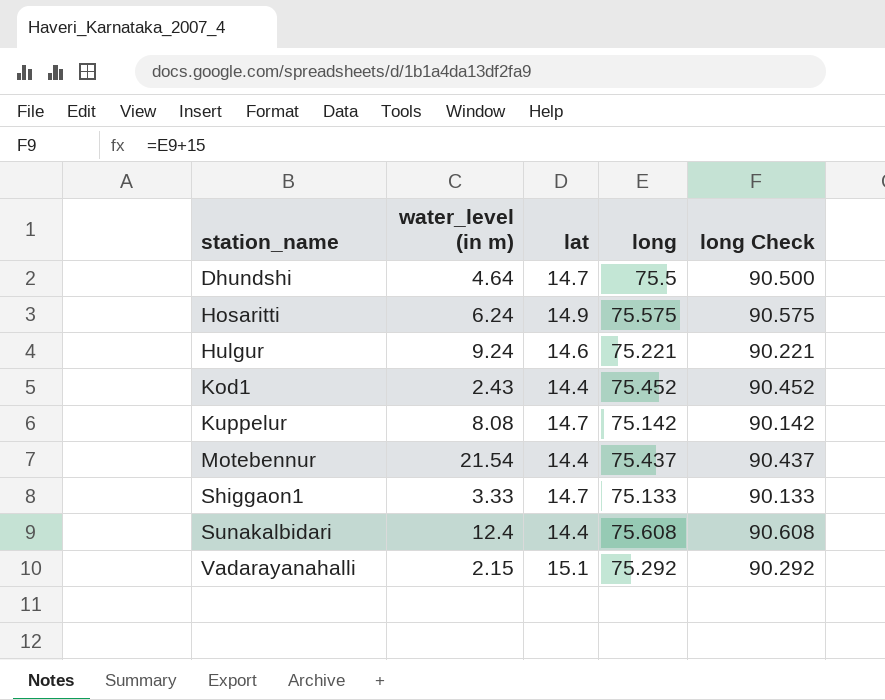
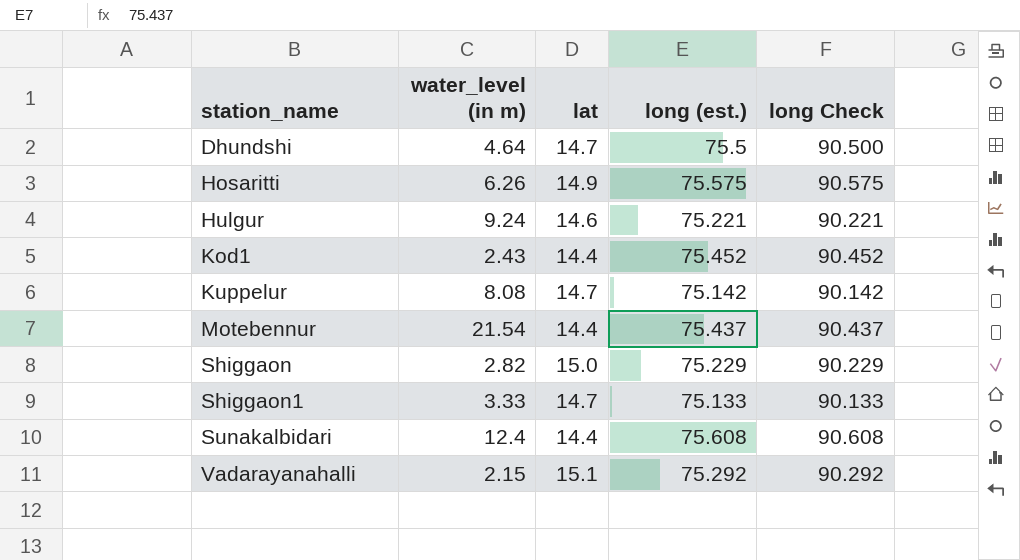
column name: long -> long (est.)
Hosaritti | water_level (in m): 6.24 -> 6.26
row Shiggaon: none -> 2.82 | 15.0 | 75.229 | 90.229

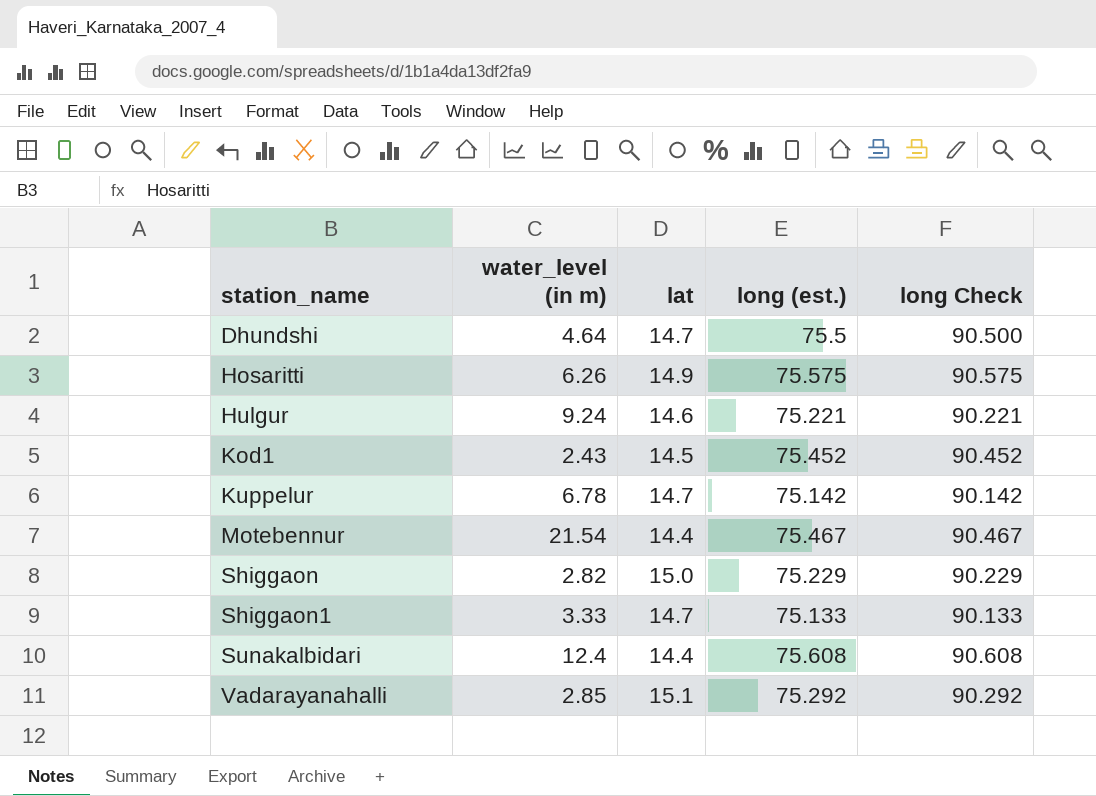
Kod1 | lat: 14.4 -> 14.5
Kuppelur | water_level (in m): 8.08 -> 6.78
Motebennur | long (est.): 75.437 -> 75.467
Motebennur | long Check: 90.437 -> 90.467
Vadarayanahalli | water_level (in m): 2.15 -> 2.85

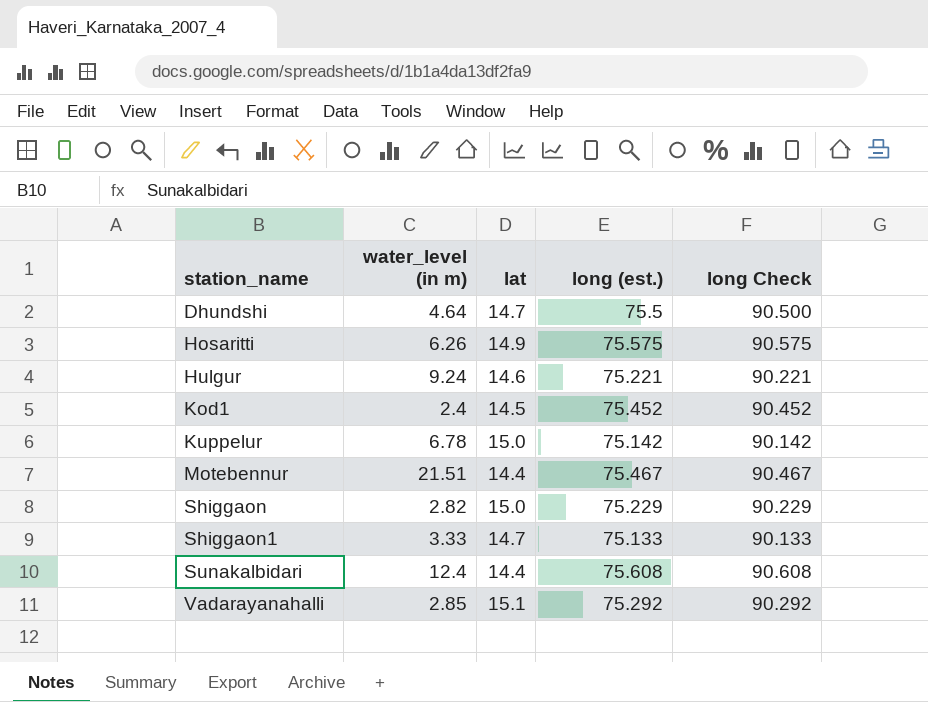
Kod1 | water_level (in m): 2.43 -> 2.4
Kuppelur | lat: 14.7 -> 15.0
Motebennur | water_level (in m): 21.54 -> 21.51

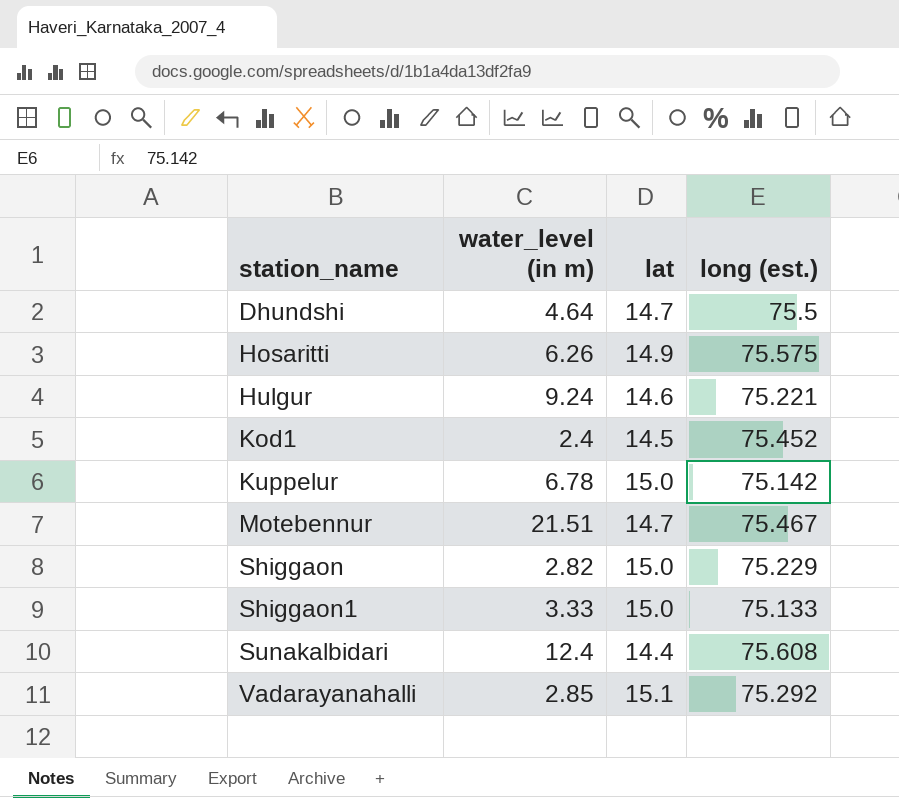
column long Check | formula: [long (est.)] + 15 -> none
Motebennur | lat: 14.4 -> 14.7
Shiggaon1 | lat: 14.7 -> 15.0

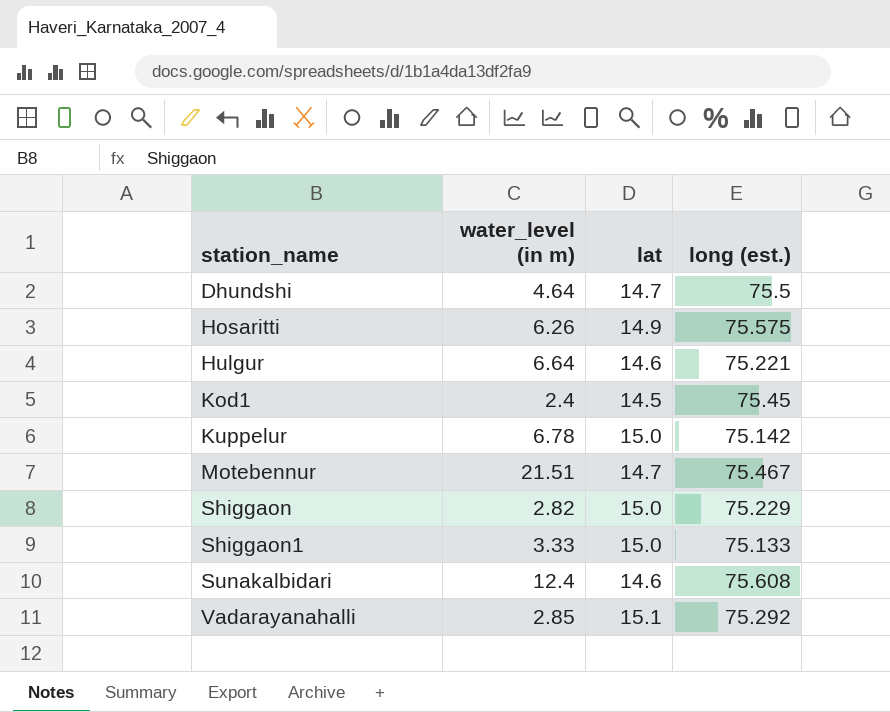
Hulgur | water_level (in m): 9.24 -> 6.64
Kod1 | long (est.): 75.452 -> 75.45
Sunakalbidari | lat: 14.4 -> 14.6

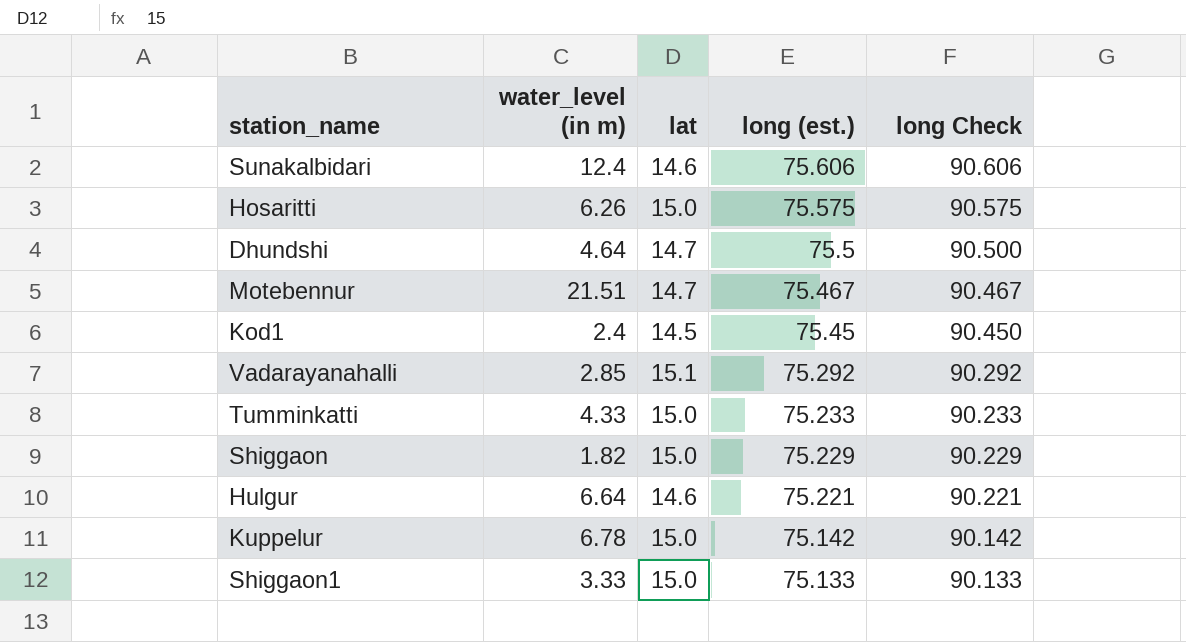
row order: station_name ascending -> long (est.) descending
column long Check | formula: none -> [long (est.)] + 15
Sunakalbidari | long (est.): 75.608 -> 75.606
Hosaritti | lat: 14.9 -> 15.0
row Tumminkatti: none -> 4.33 | 15.0 | 75.233 | 90.233
Shiggaon | water_level (in m): 2.82 -> 1.82

